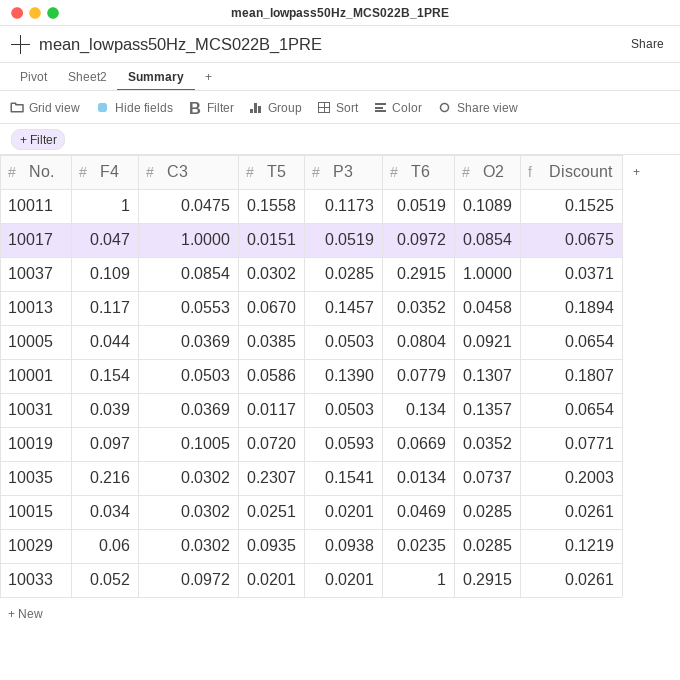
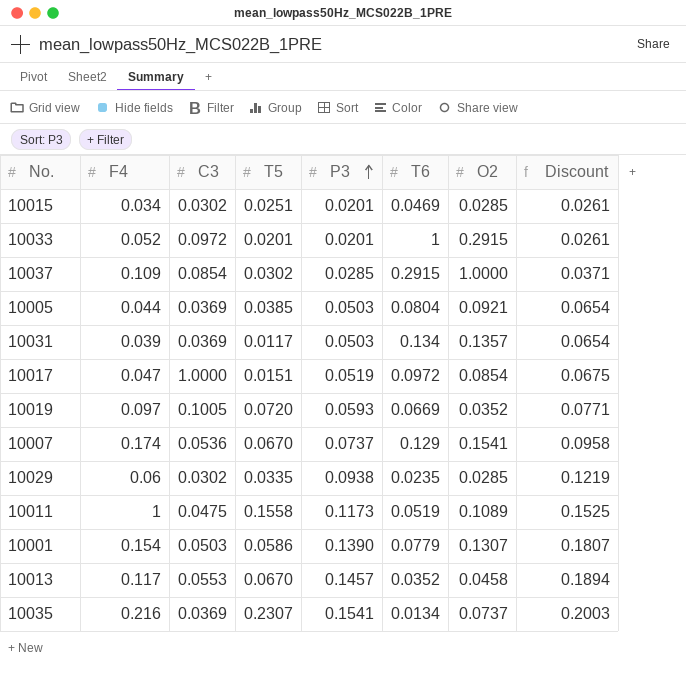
row order: none -> P3 ascending
row 10007: none -> 0.174 | 0.0536 | 0.0670 | 0.0737 | 0.129 | 0.1541 | 0.0958
10029 | T5: 0.0935 -> 0.0335
10035 | C3: 0.0302 -> 0.0369

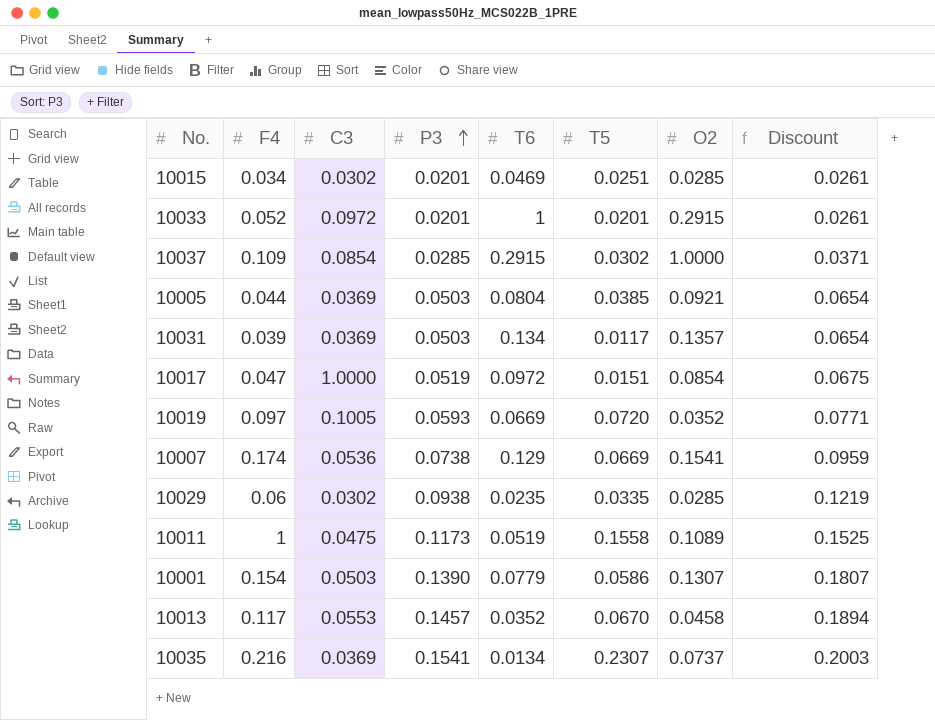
column T5 | position: 4 -> 6
10007 | P3: 0.0737 -> 0.0738
10007 | T5: 0.0670 -> 0.0669
10007 | Discount: 0.0958 -> 0.0959

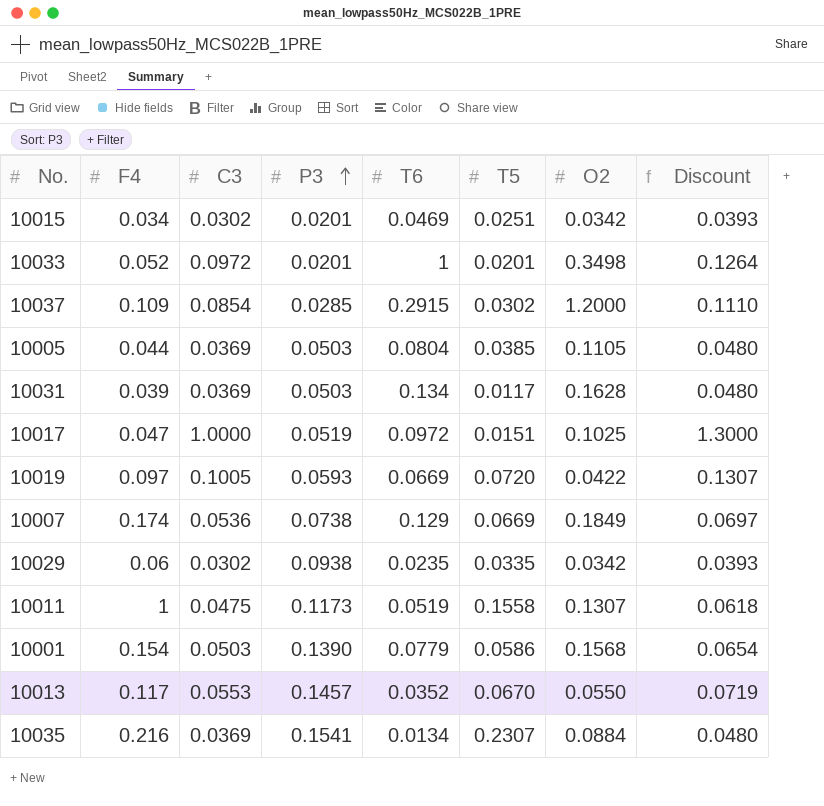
column Discount | formula: [P3] * 1.3 -> [C3] * 1.3
10015 | O2: 0.0285 -> 0.0342
10033 | O2: 0.2915 -> 0.3498
10037 | O2: 1.0000 -> 1.2000
10005 | O2: 0.0921 -> 0.1105
10031 | O2: 0.1357 -> 0.1628
10017 | O2: 0.0854 -> 0.1025
10019 | O2: 0.0352 -> 0.0422
10007 | O2: 0.1541 -> 0.1849
10029 | O2: 0.0285 -> 0.0342
10011 | O2: 0.1089 -> 0.1307
10001 | O2: 0.1307 -> 0.1568
10013 | O2: 0.0458 -> 0.0550
10035 | O2: 0.0737 -> 0.0884

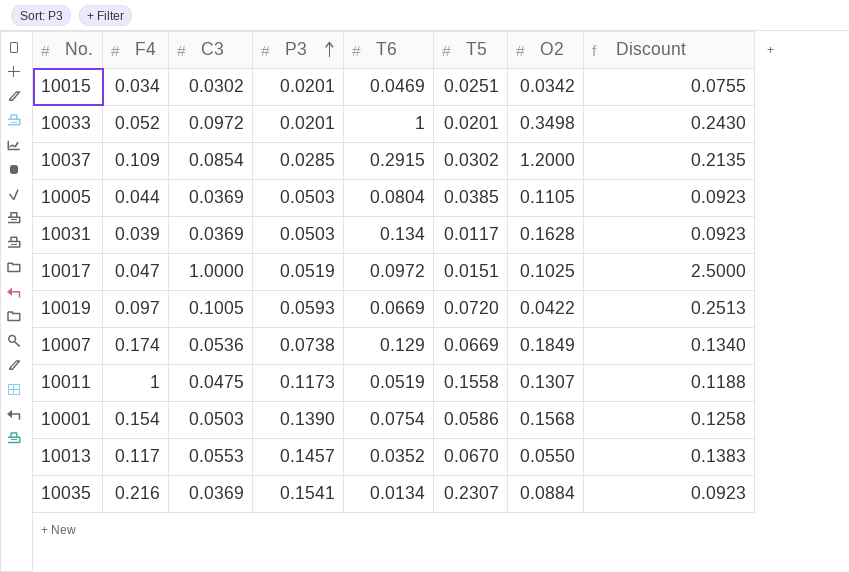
column Discount | formula: [C3] * 1.3 -> [C3] * 2.5
row 10029: 0.06 | 0.0302 | 0.0938 | 0.0235 | 0.0335 | 0.0342 | 0.0393 -> none
10001 | T6: 0.0779 -> 0.0754

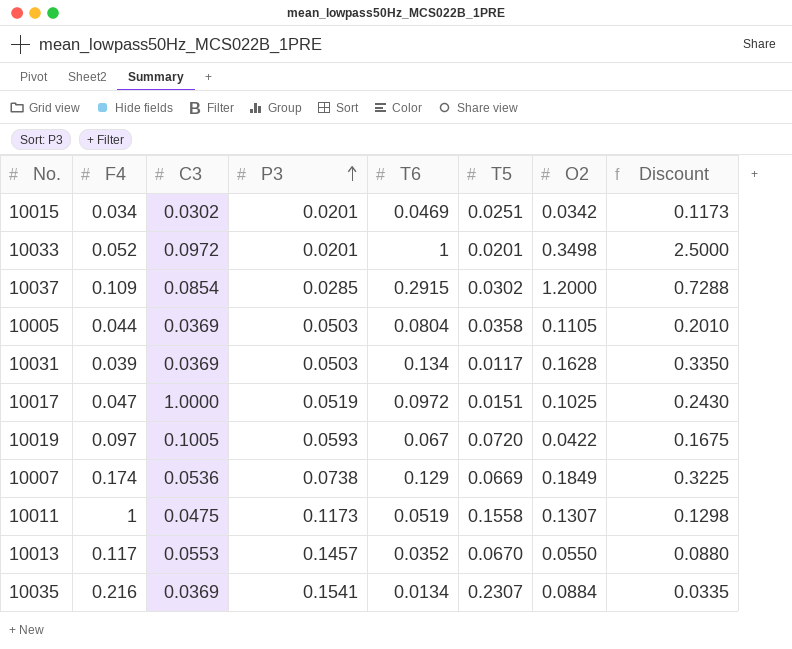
column Discount | formula: [C3] * 2.5 -> [T6] * 2.5
row 10001: 0.154 | 0.0503 | 0.1390 | 0.0754 | 0.0586 | 0.1568 | 0.1258 -> none
10005 | T5: 0.0385 -> 0.0358
10019 | T6: 0.0669 -> 0.067

